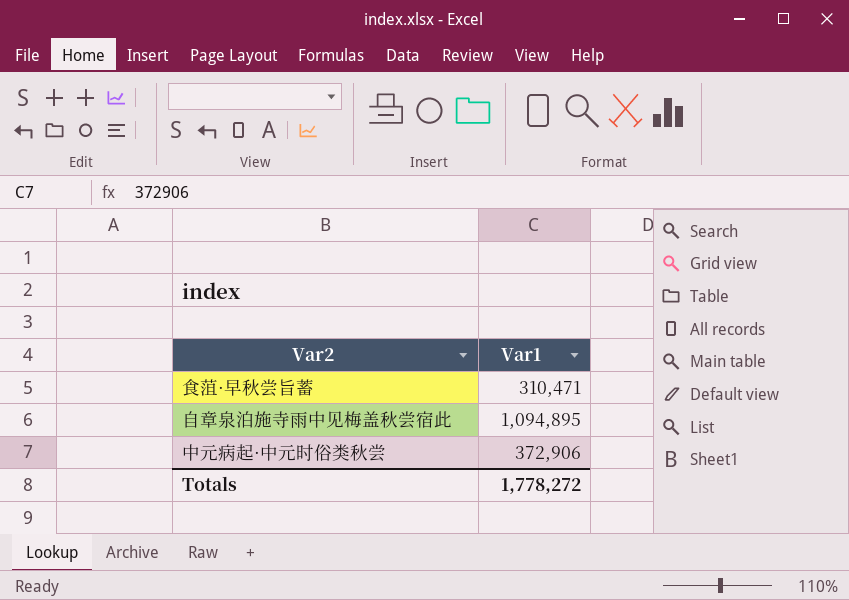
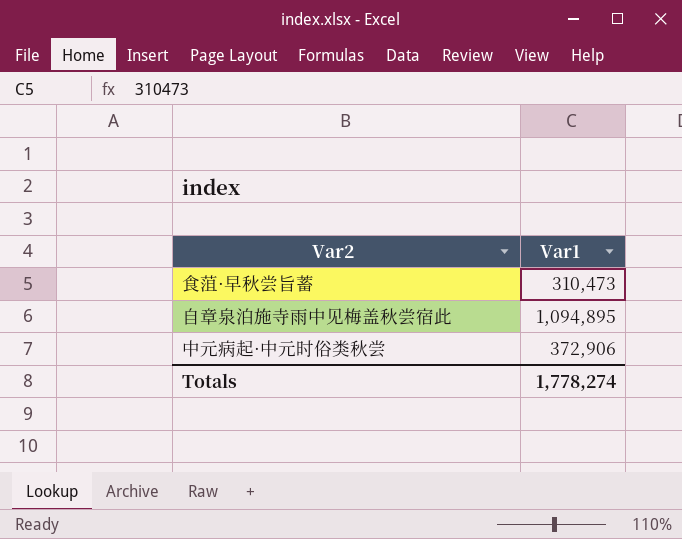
食菹·早秋尝旨蓄 | Var1: 310,471 -> 310,473
Totals | Var1: 1,778,272 -> 1,778,274

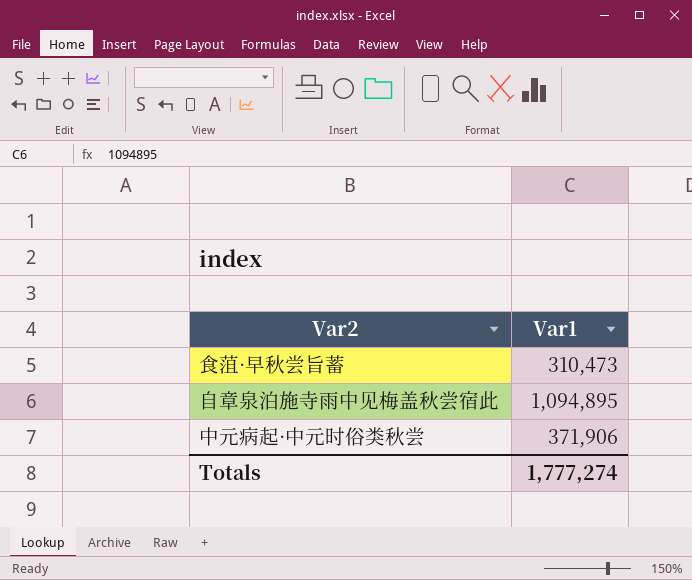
中元病起·中元时俗类秋尝 | Var1: 372,906 -> 371,906
Totals | Var1: 1,778,274 -> 1,777,274

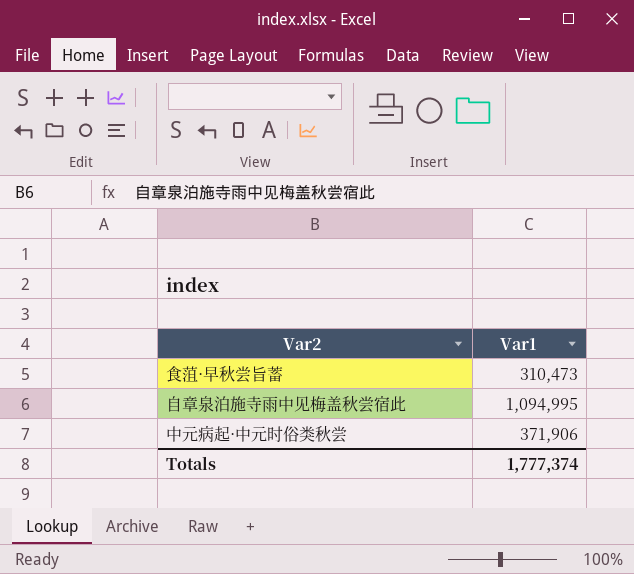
自章泉泊施寺雨中见梅盖秋尝宿此 | Var1: 1,094,895 -> 1,094,995
Totals | Var1: 1,777,274 -> 1,777,374

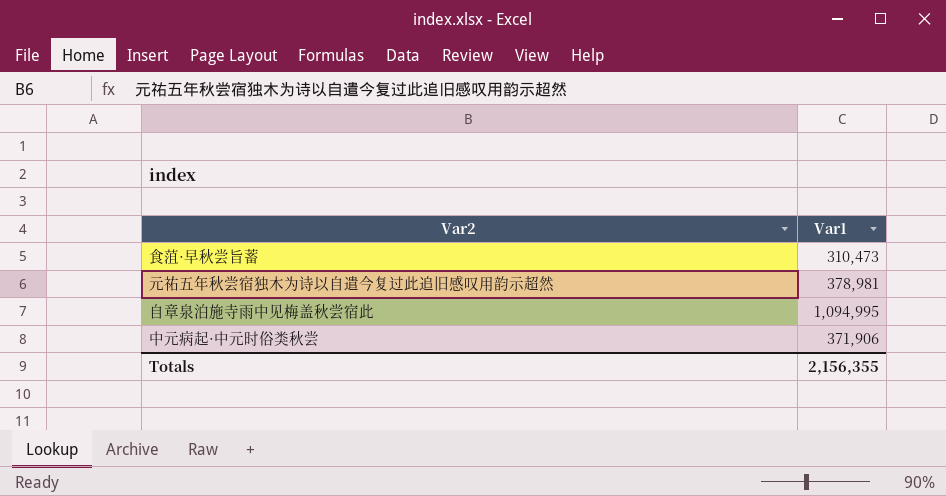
row 元祐五年秋尝宿独木为诗以自遣今复过此追旧感叹用韵示超然: none -> 378,981
Totals | Var1: 1,777,374 -> 2,156,355

